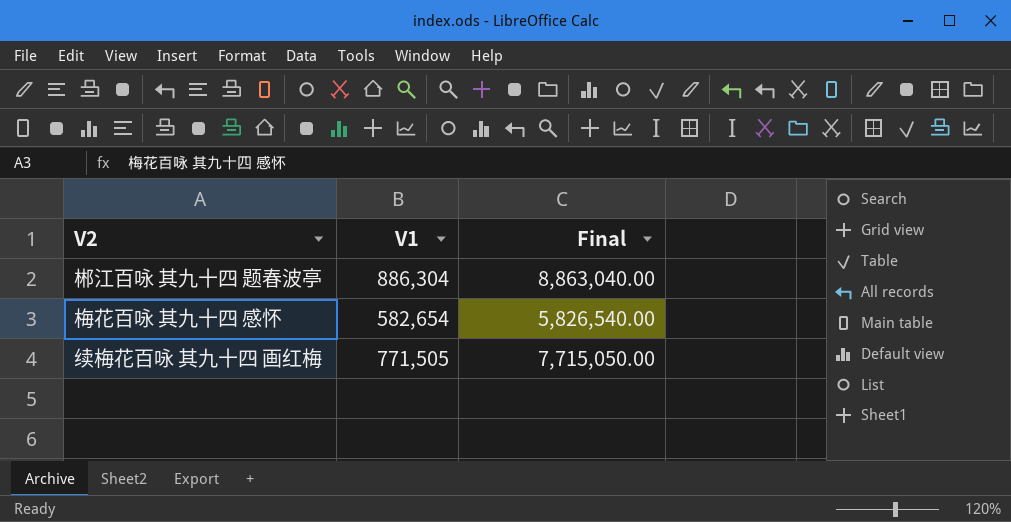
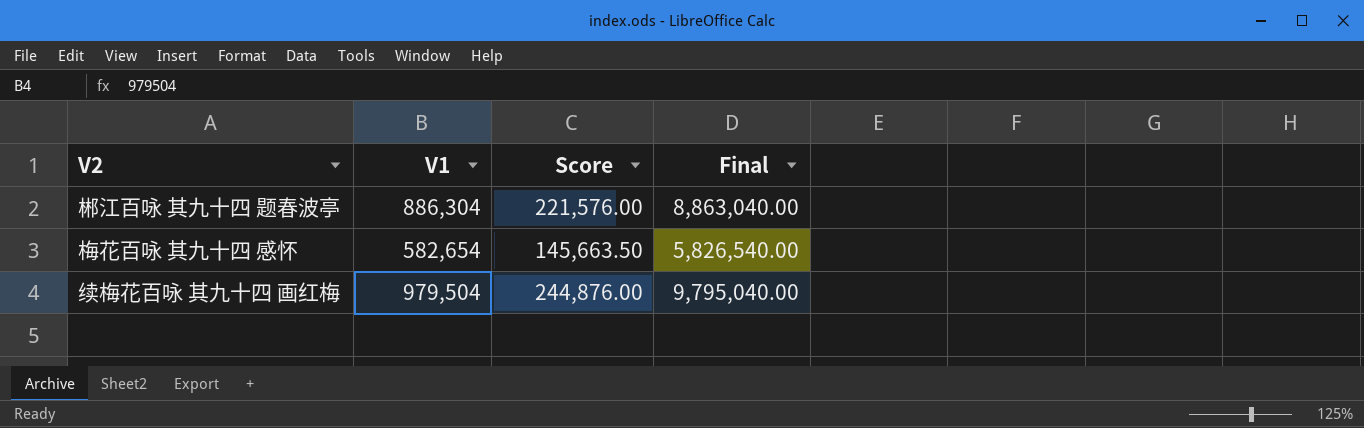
column Score | formula: none -> [V1] * 0.25
续梅花百咏 其九十四 画红梅 | V1: 771,505 -> 979,504
续梅花百咏 其九十四 画红梅 | Final: 7,715,050.00 -> 9,795,040.00

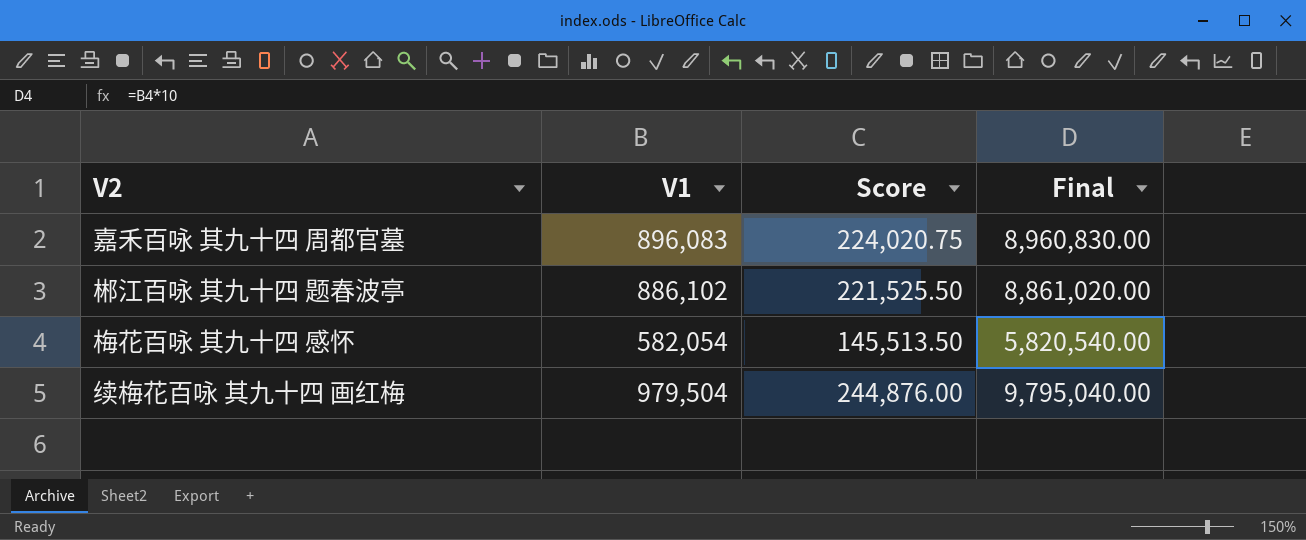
row 嘉禾百咏 其九十四 周都官墓: none -> 896,083 | 224,020.75 | 8,960,830.00
郴江百咏 其九十四 题春波亭 | V1: 886,304 -> 886,102
郴江百咏 其九十四 题春波亭 | Score: 221,576.00 -> 221,525.50
郴江百咏 其九十四 题春波亭 | Final: 8,863,040.00 -> 8,861,020.00
梅花百咏 其九十四 感怀 | V1: 582,654 -> 582,054
梅花百咏 其九十四 感怀 | Score: 145,663.50 -> 145,513.50
梅花百咏 其九十四 感怀 | Final: 5,826,540.00 -> 5,820,540.00

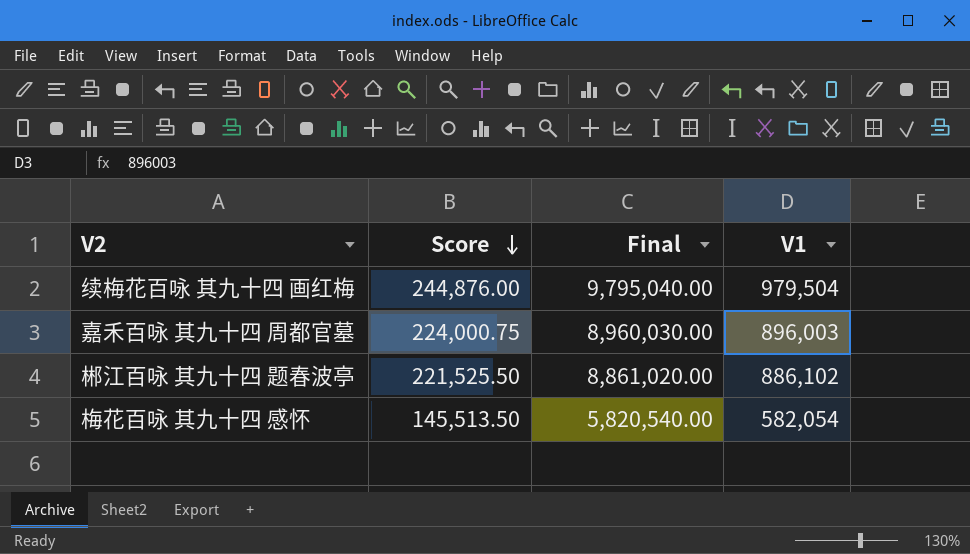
row order: none -> Score descending
column V1 | position: 2 -> 4
嘉禾百咏 其九十四 周都官墓 | Score: 224,020.75 -> 224,000.75
嘉禾百咏 其九十四 周都官墓 | Final: 8,960,830.00 -> 8,960,030.00
嘉禾百咏 其九十四 周都官墓 | V1: 896,083 -> 896,003

